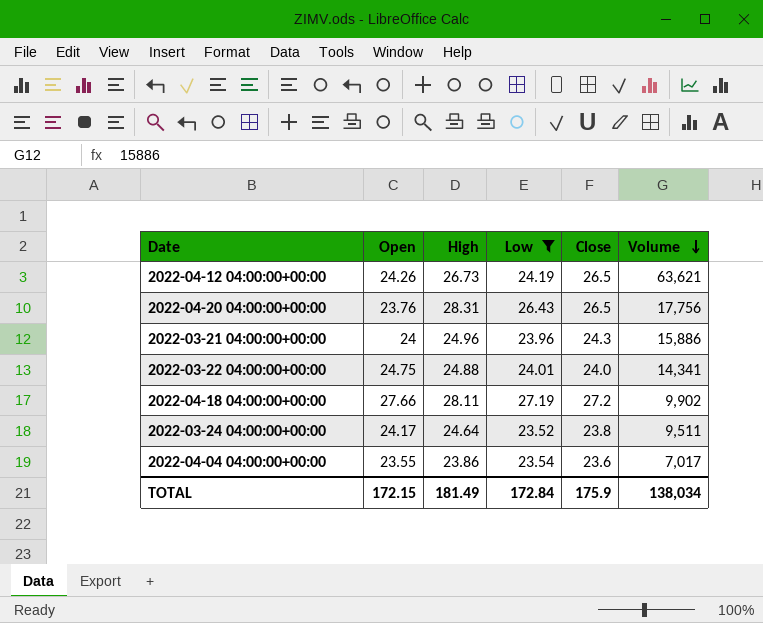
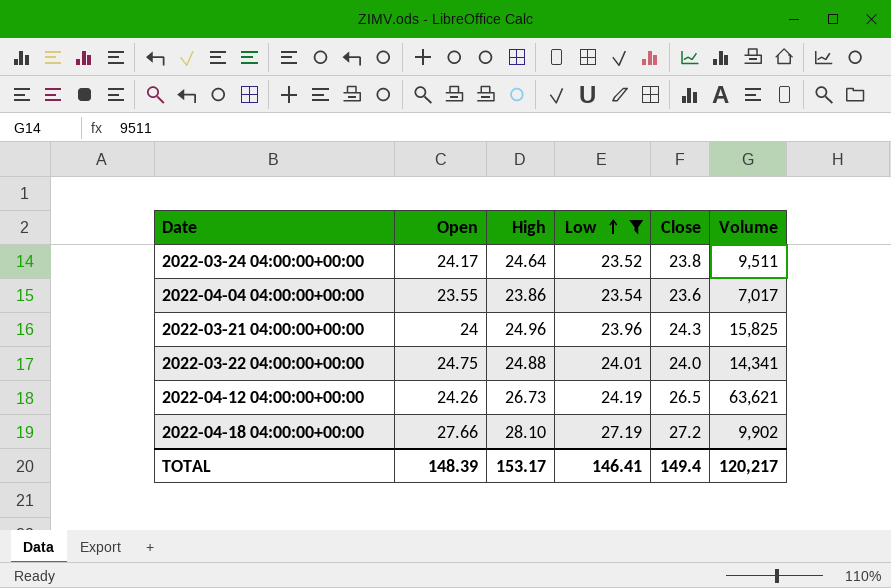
row order: Volume descending -> Low ascending
row 2022-04-20 04:00:00+00:00: 23.76 | 28.31 | 26.43 | 26.5 | 17,756 -> none
2022-03-21 04:00:00+00:00 | Volume: 15,886 -> 15,825
2022-04-18 04:00:00+00:00 | High: 28.11 -> 28.10
TOTAL | Open: 172.15 -> 148.39
TOTAL | High: 181.49 -> 153.17
TOTAL | Low: 172.84 -> 146.41
TOTAL | Close: 175.9 -> 149.4
TOTAL | Volume: 138,034 -> 120,217

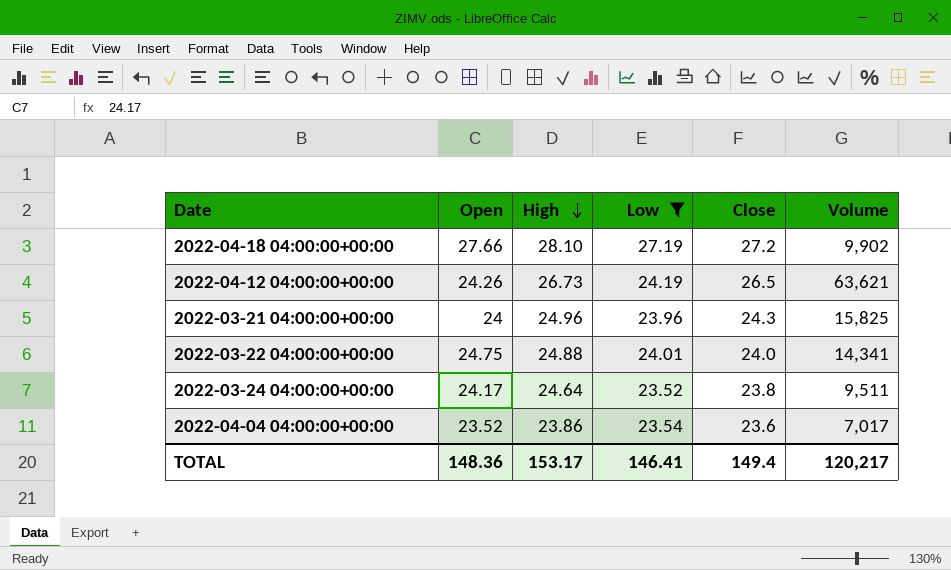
row order: Low ascending -> High descending
2022-04-04 04:00:00+00:00 | Open: 23.55 -> 23.52
TOTAL | Open: 148.39 -> 148.36

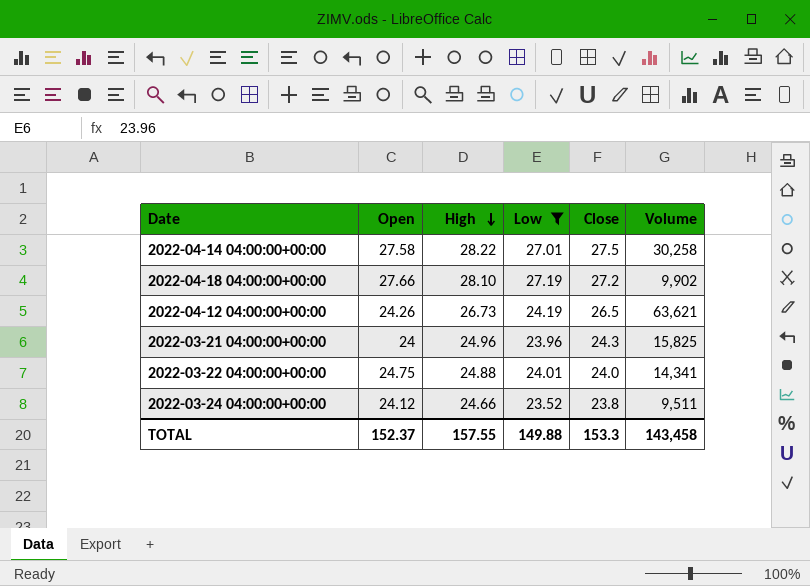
row 2022-04-04 04:00:00+00:00: 23.52 | 23.86 | 23.54 | 23.6 | 7,017 -> none
row 2022-04-14 04:00:00+00:00: none -> 27.58 | 28.22 | 27.01 | 27.5 | 30,258
2022-03-24 04:00:00+00:00 | Open: 24.17 -> 24.12
2022-03-24 04:00:00+00:00 | High: 24.64 -> 24.66
TOTAL | Open: 148.36 -> 152.37
TOTAL | High: 153.17 -> 157.55
TOTAL | Low: 146.41 -> 149.88
TOTAL | Close: 149.4 -> 153.3
TOTAL | Volume: 120,217 -> 143,458

